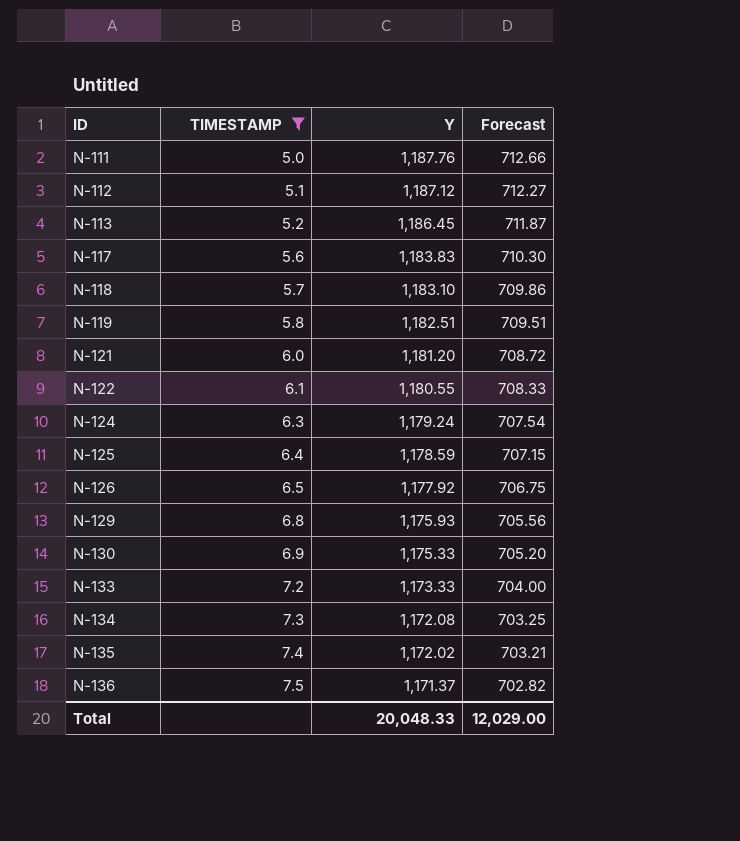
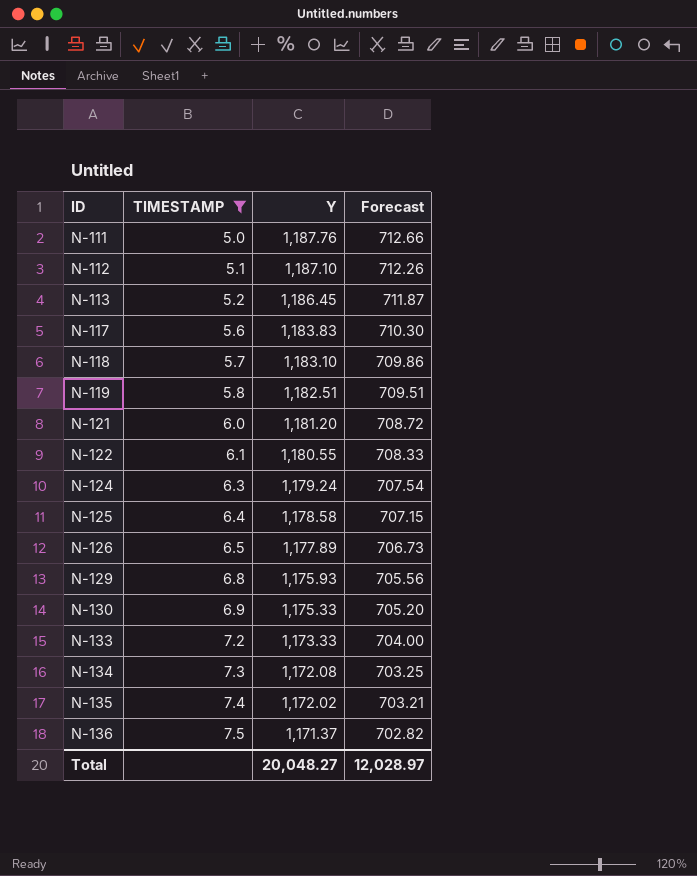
N-112 | Y: 1,187.12 -> 1,187.10
N-112 | Forecast: 712.27 -> 712.26
N-125 | Y: 1,178.59 -> 1,178.58
N-126 | Y: 1,177.92 -> 1,177.89
N-126 | Forecast: 706.75 -> 706.73
Total | Y: 20,048.33 -> 20,048.27
Total | Forecast: 12,029.00 -> 12,028.97

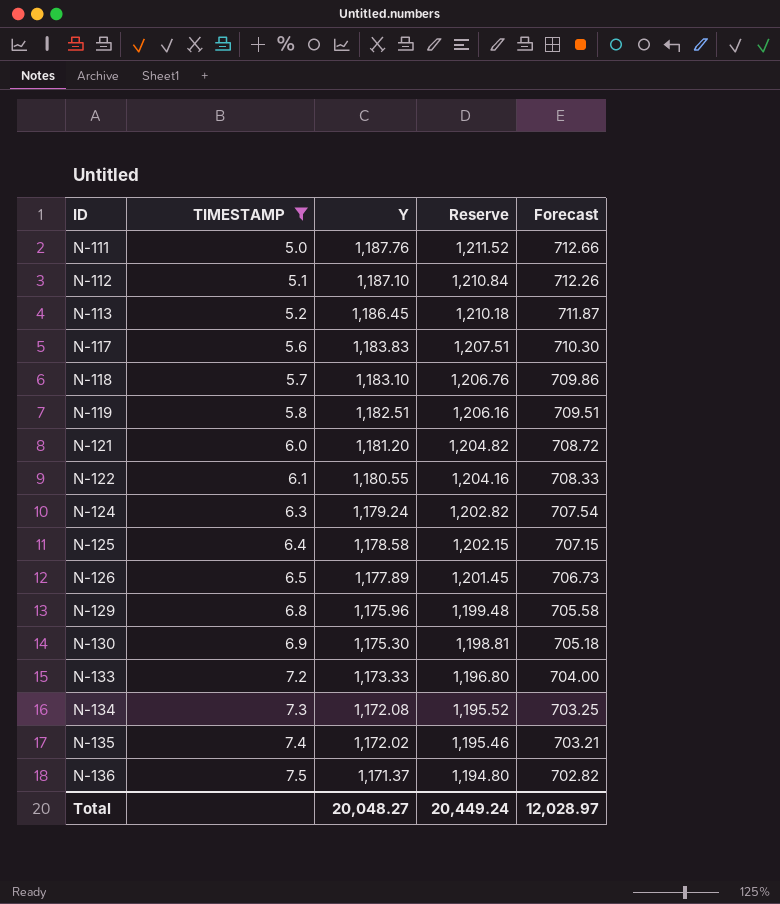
column Reserve | formula: none -> [Y] * 1.02
N-129 | Y: 1,175.93 -> 1,175.96
N-129 | Forecast: 705.56 -> 705.58
N-130 | Y: 1,175.33 -> 1,175.30
N-130 | Forecast: 705.20 -> 705.18

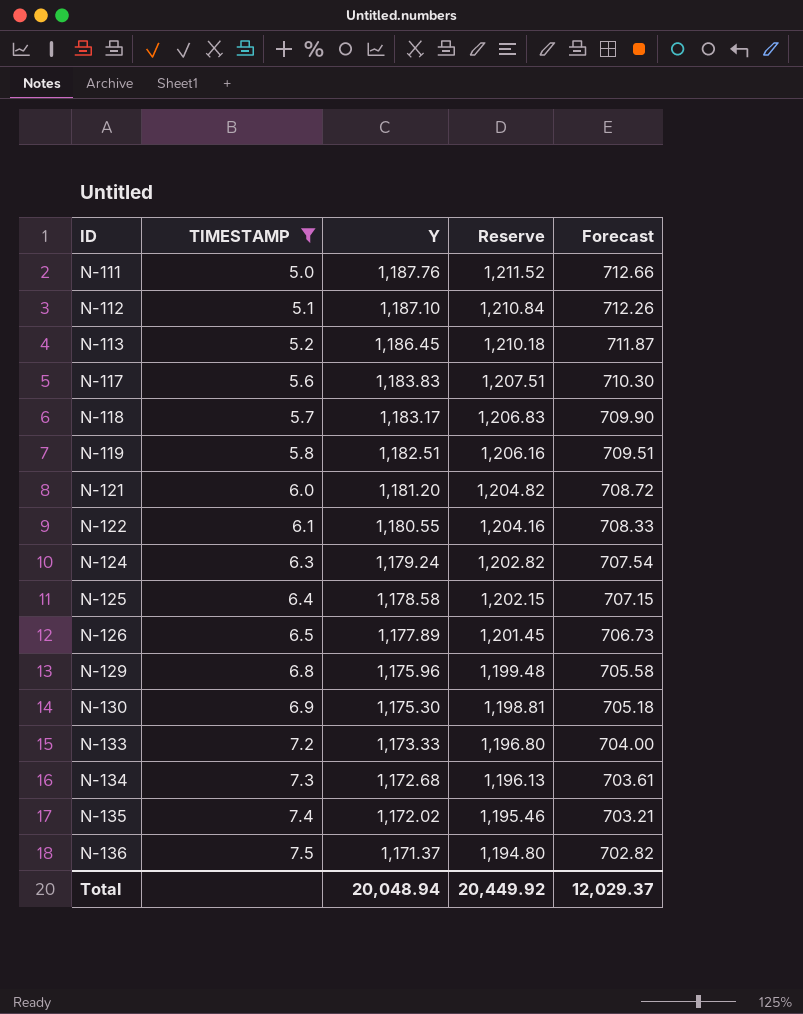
N-118 | Y: 1,183.10 -> 1,183.17
N-118 | Reserve: 1,206.76 -> 1,206.83
N-118 | Forecast: 709.86 -> 709.90
N-134 | Y: 1,172.08 -> 1,172.68
N-134 | Reserve: 1,195.52 -> 1,196.13
N-134 | Forecast: 703.25 -> 703.61
Total | Y: 20,048.27 -> 20,048.94
Total | Reserve: 20,449.24 -> 20,449.92
Total | Forecast: 12,028.97 -> 12,029.37

